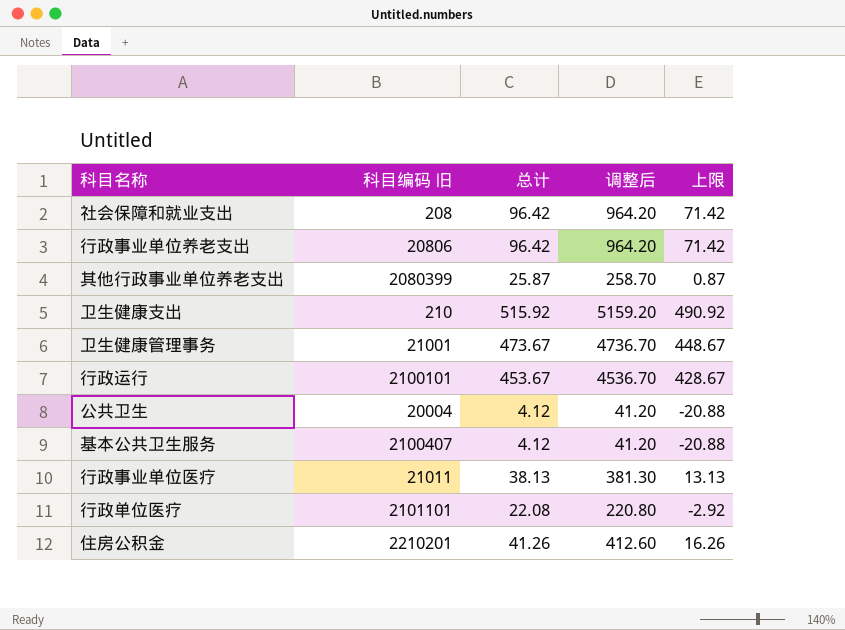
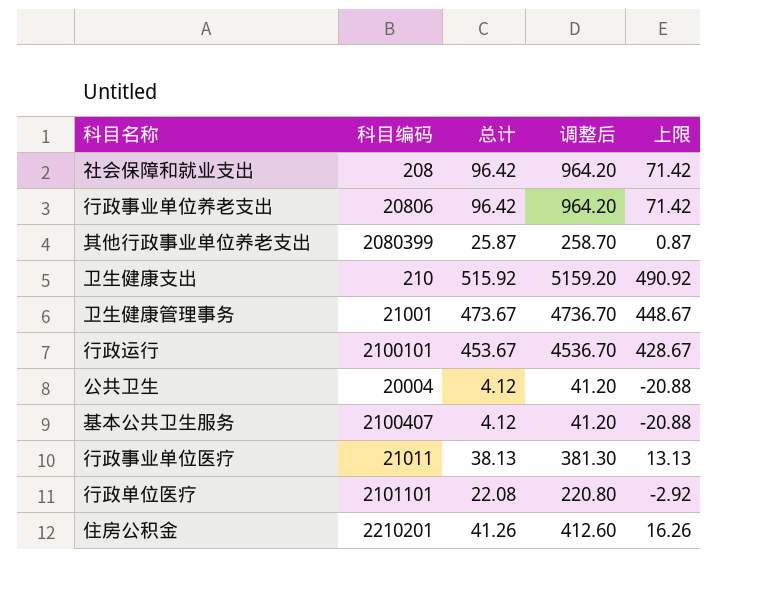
column name: 科目编码 旧 -> 科目编码

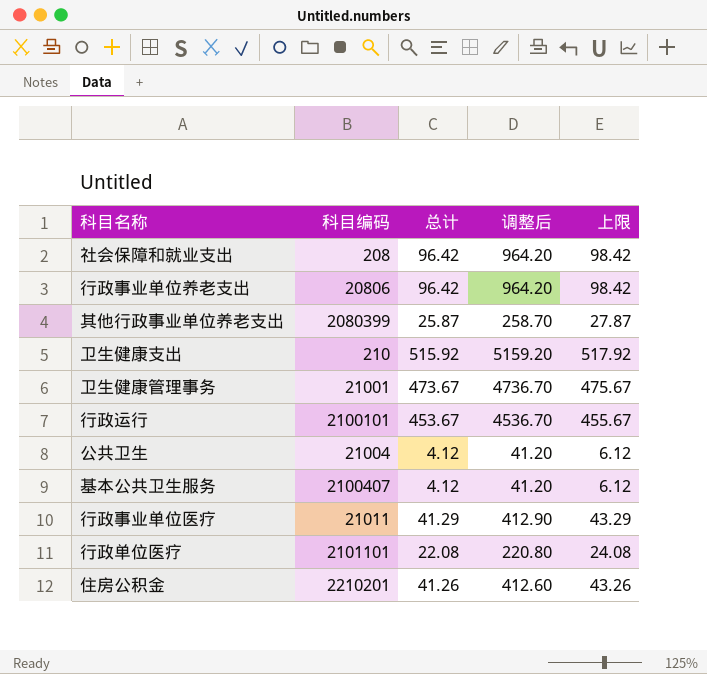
column 上限 | formula: [总计] - 25 -> [总计] + 2
公共卫生 | 科目编码: 20004 -> 21004
行政事业单位医疗 | 总计: 38.13 -> 41.29
行政事业单位医疗 | 调整后: 381.30 -> 412.90

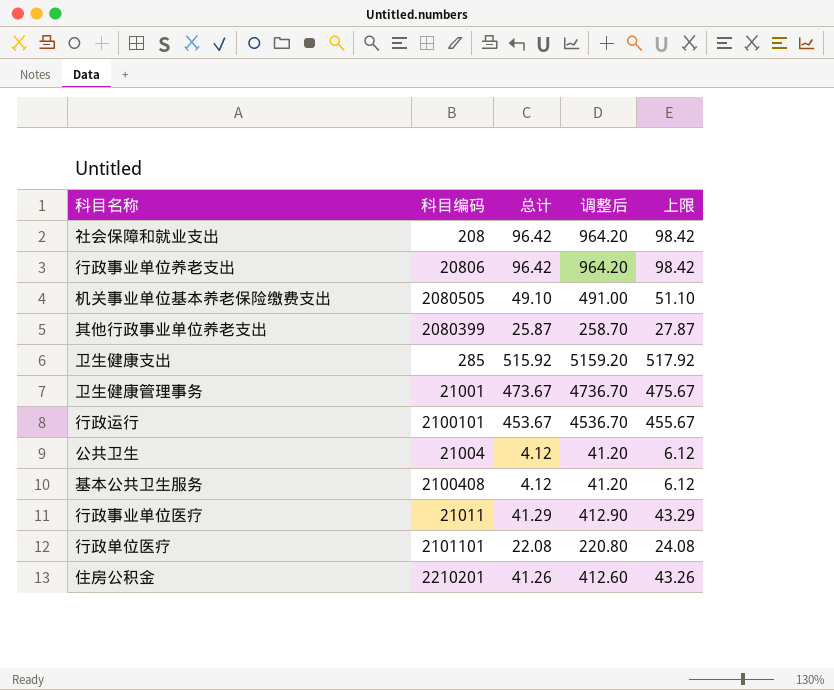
row 机关事业单位基本养老保险缴费支出: none -> 2080505 | 49.10 | 491.00 | 51.10
卫生健康支出 | 科目编码: 210 -> 285
基本公共卫生服务 | 科目编码: 2100407 -> 2100408

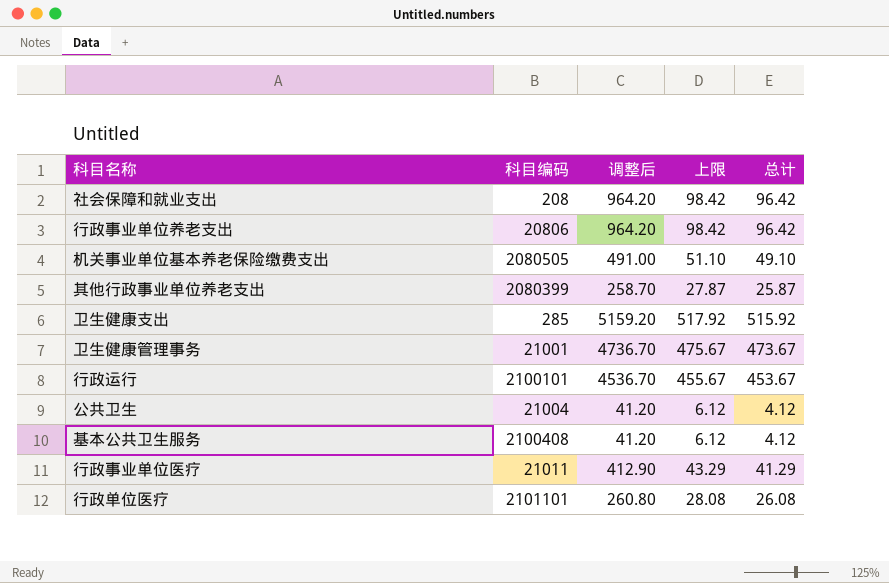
column 总计 | position: 3 -> 5
row 住房公积金: 2210201 | 41.26 | 412.60 | 43.26 -> none
行政单位医疗 | 调整后: 220.80 -> 260.80
行政单位医疗 | 上限: 24.08 -> 28.08
行政单位医疗 | 总计: 22.08 -> 26.08

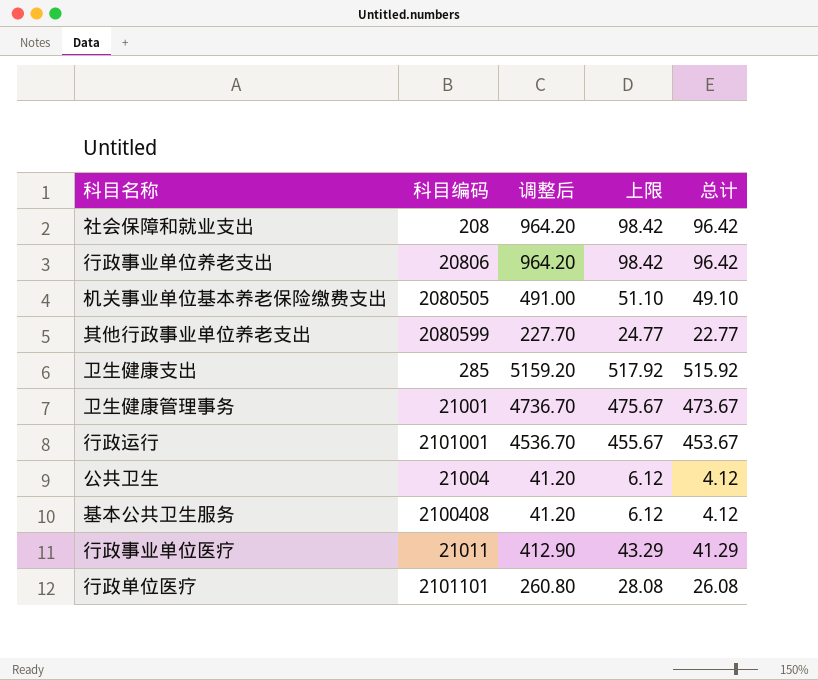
其他行政事业单位养老支出 | 科目编码: 2080399 -> 2080599
其他行政事业单位养老支出 | 调整后: 258.70 -> 227.70
其他行政事业单位养老支出 | 上限: 27.87 -> 24.77
其他行政事业单位养老支出 | 总计: 25.87 -> 22.77
行政运行 | 科目编码: 2100101 -> 2101001

